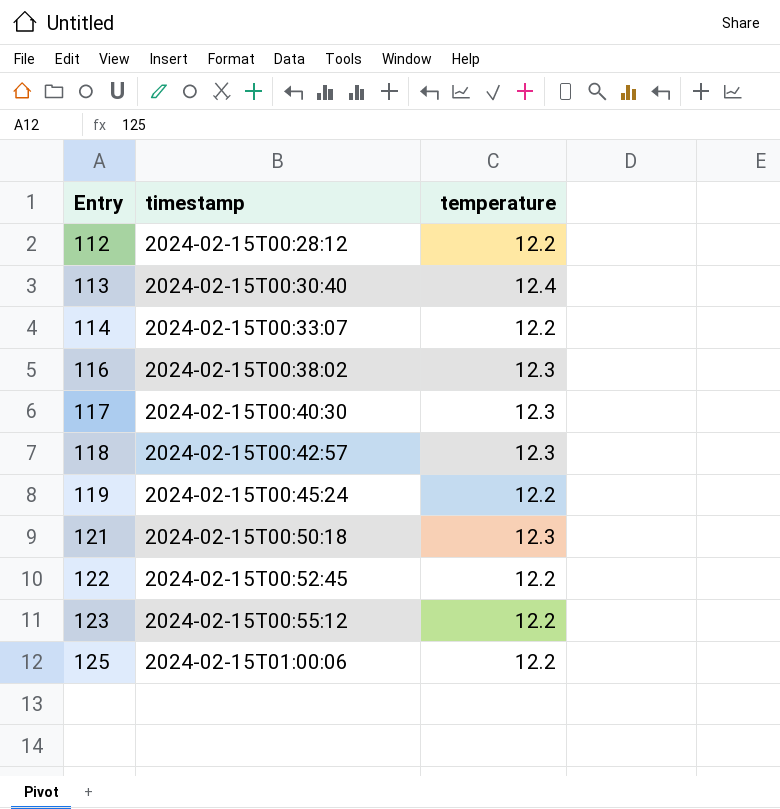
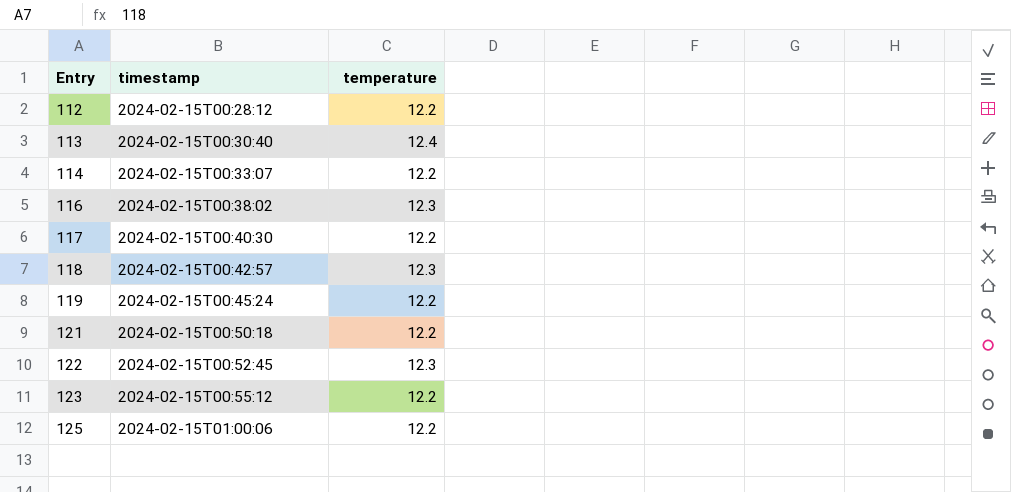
117 | temperature: 12.3 -> 12.2
121 | temperature: 12.3 -> 12.2
122 | temperature: 12.2 -> 12.3

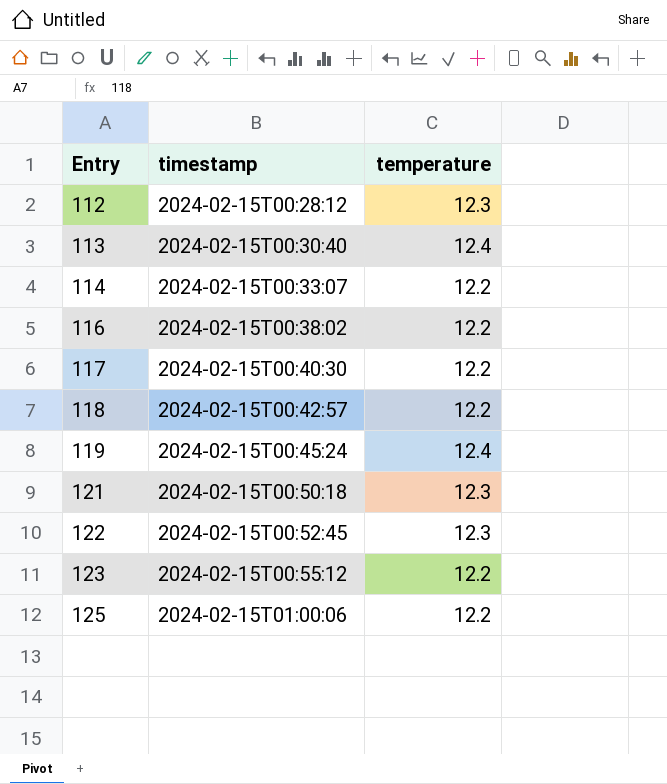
112 | temperature: 12.2 -> 12.3
116 | temperature: 12.3 -> 12.2
118 | temperature: 12.3 -> 12.2
119 | temperature: 12.2 -> 12.4
121 | temperature: 12.2 -> 12.3

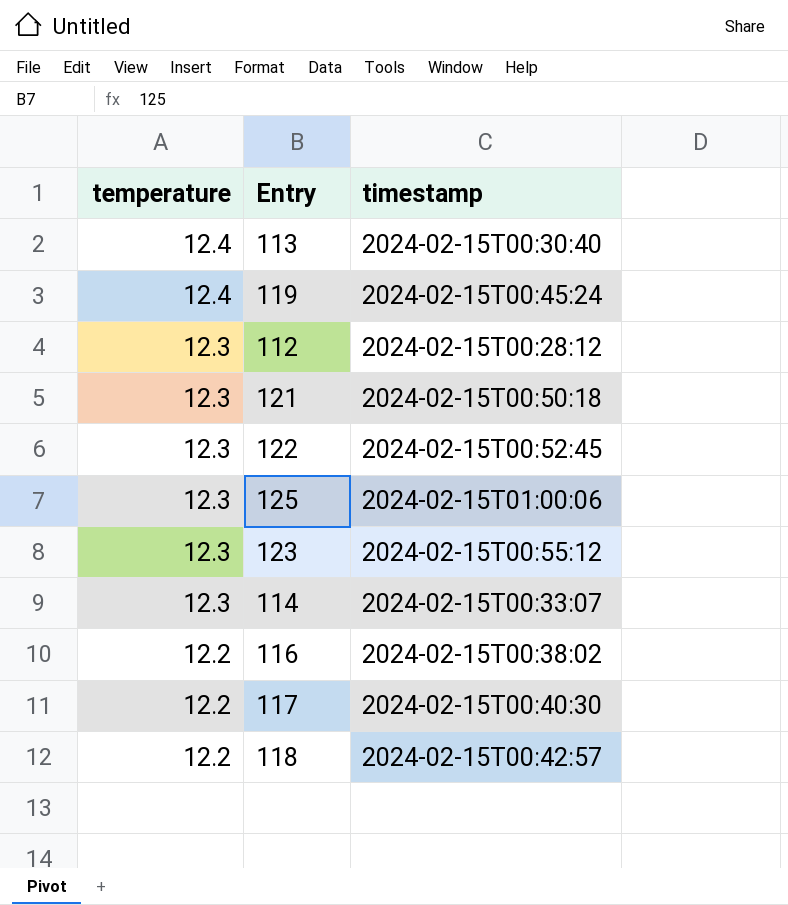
row order: Entry ascending -> temperature descending
column temperature | position: 3 -> 1
125 | temperature: 12.2 -> 12.3
123 | temperature: 12.2 -> 12.3
114 | temperature: 12.2 -> 12.3

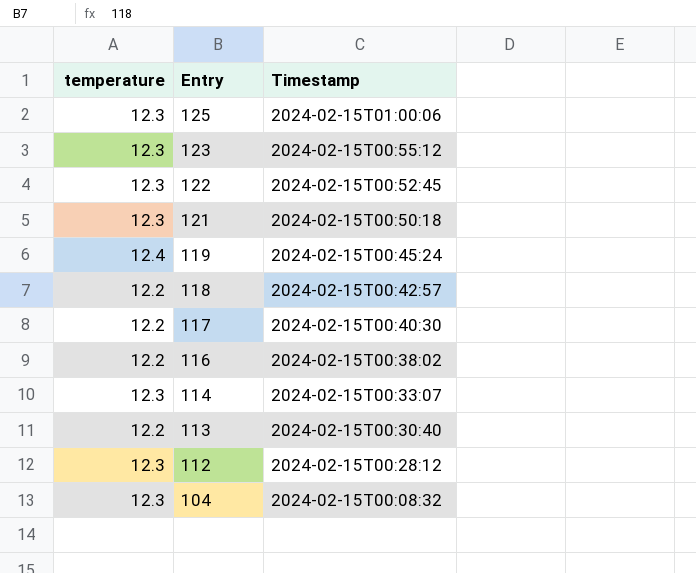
row order: temperature descending -> Entry descending
column name: timestamp -> Timestamp
113 | temperature: 12.4 -> 12.2
row 104: none -> 12.3 | 2024-02-15T00:08:32

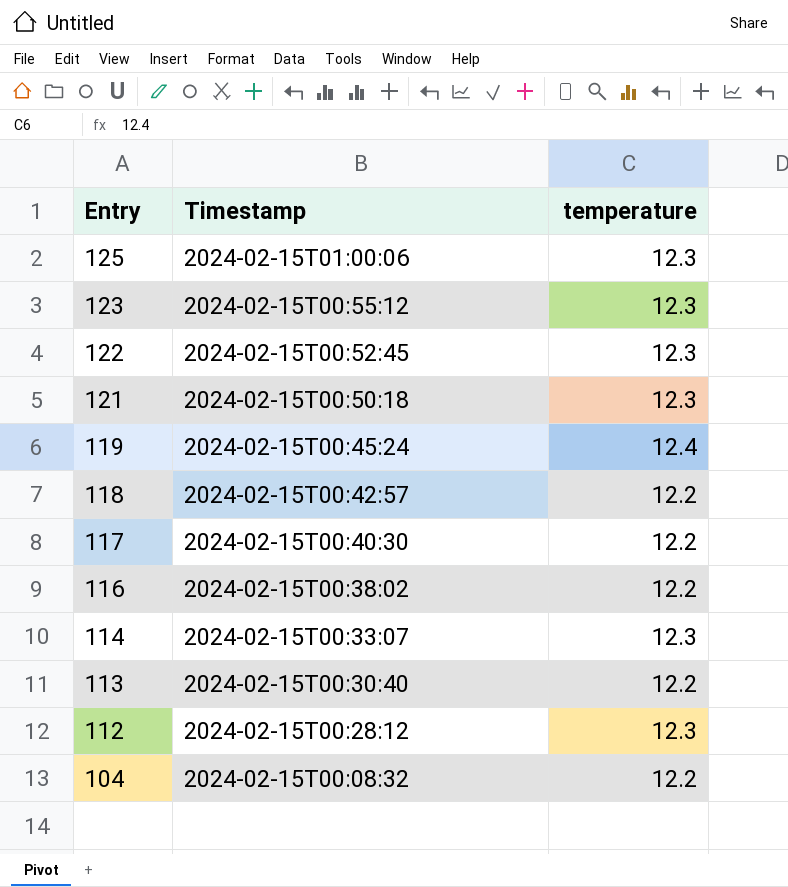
column temperature | position: 1 -> 3
104 | temperature: 12.3 -> 12.2

